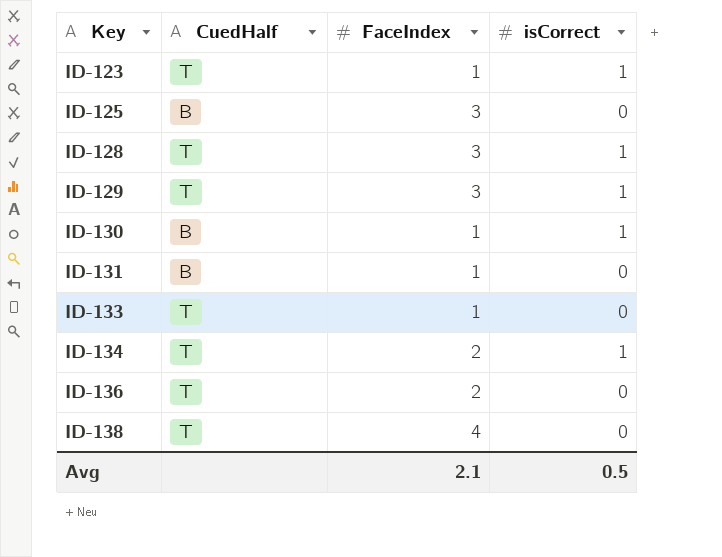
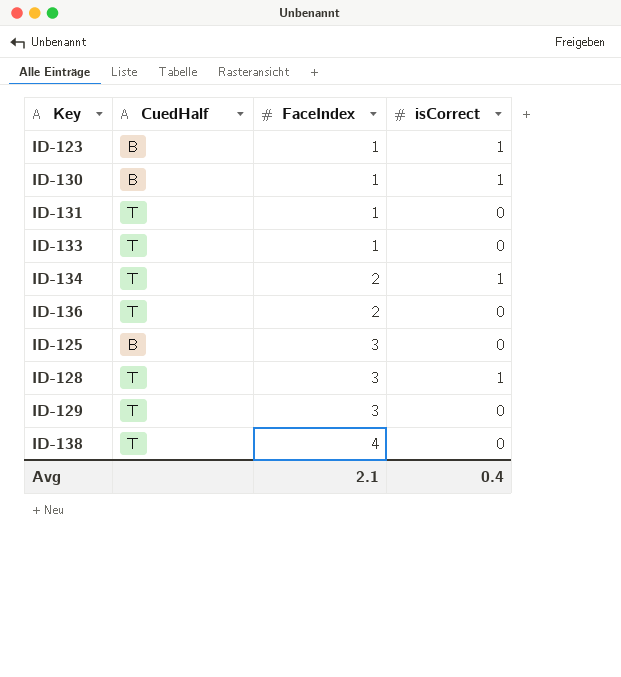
row order: Key ascending -> FaceIndex ascending
ID-123 | CuedHalf: T -> B
ID-131 | CuedHalf: B -> T
ID-129 | isCorrect: 1 -> 0
Avg | isCorrect: 0.5 -> 0.4

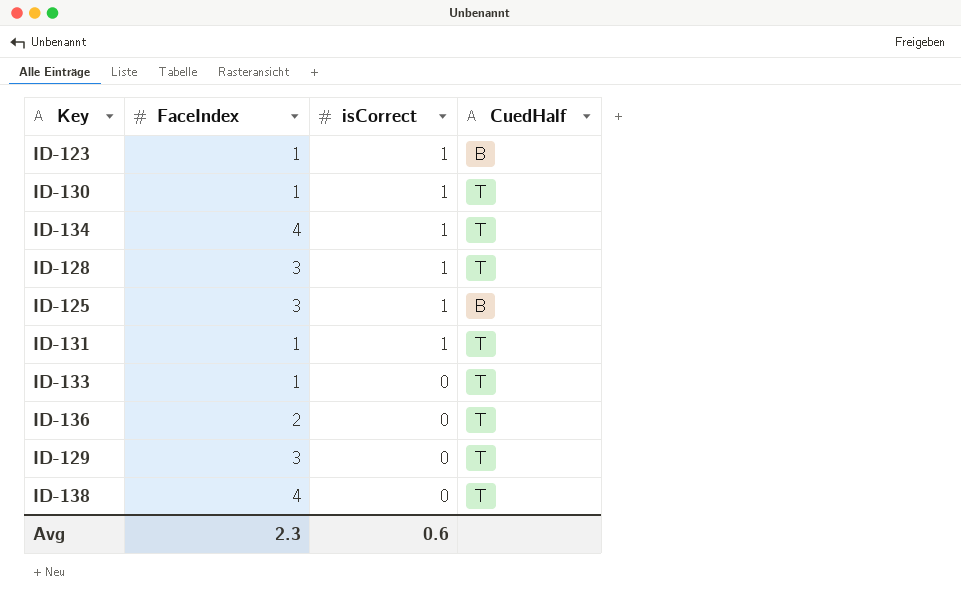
row order: FaceIndex ascending -> isCorrect descending
column CuedHalf | position: 2 -> 4
ID-130 | CuedHalf: B -> T
ID-134 | FaceIndex: 2 -> 4
ID-125 | isCorrect: 0 -> 1
ID-131 | isCorrect: 0 -> 1
Avg | FaceIndex: 2.1 -> 2.3
Avg | isCorrect: 0.4 -> 0.6

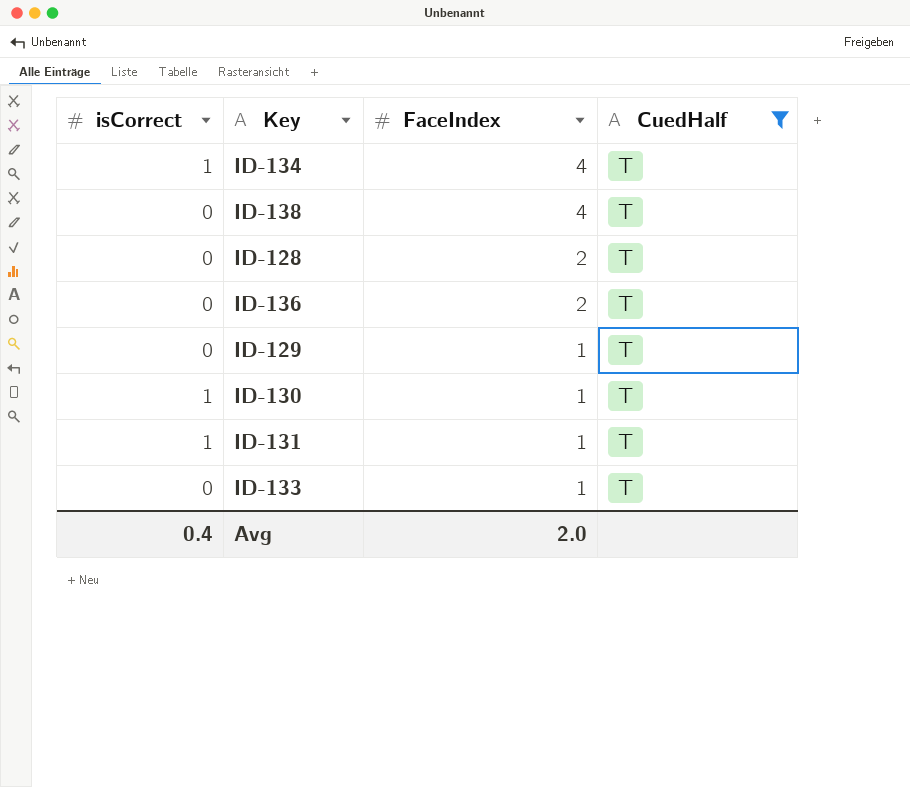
filter: none -> CuedHalf = T
row order: isCorrect descending -> FaceIndex descending
column isCorrect | position: 3 -> 1
ID-128 | isCorrect: 1 -> 0
ID-128 | FaceIndex: 3 -> 2
ID-129 | FaceIndex: 3 -> 1
Avg | isCorrect: 0.6 -> 0.4
Avg | FaceIndex: 2.3 -> 2.0

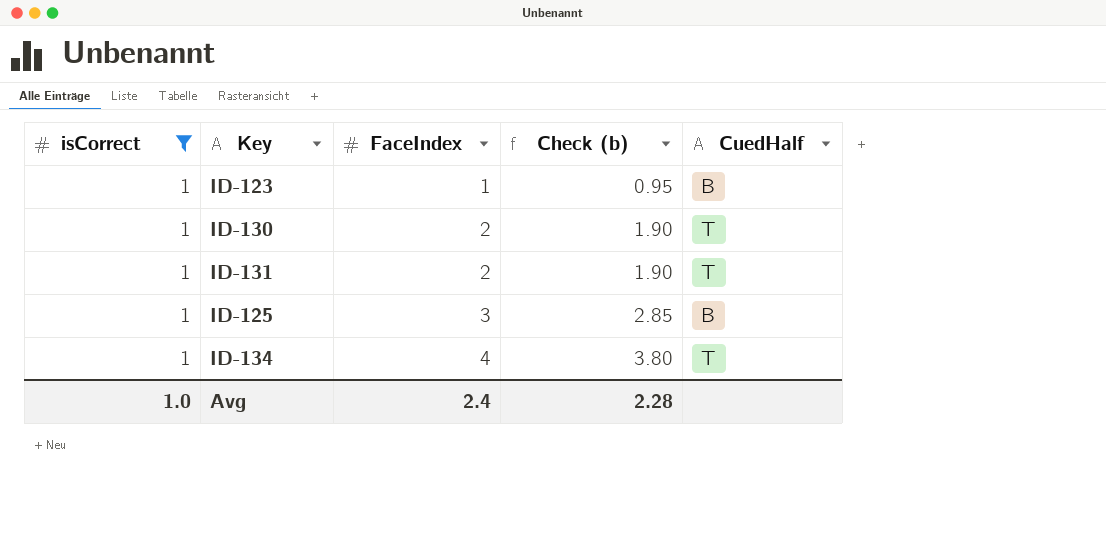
filter: CuedHalf = T -> isCorrect = 1
row order: FaceIndex descending -> FaceIndex ascending
column Check (b) | formula: none -> [FaceIndex] * 0.95
ID-130 | FaceIndex: 1 -> 2
ID-131 | FaceIndex: 1 -> 2
Avg | isCorrect: 0.4 -> 1.0
Avg | FaceIndex: 2.0 -> 2.4

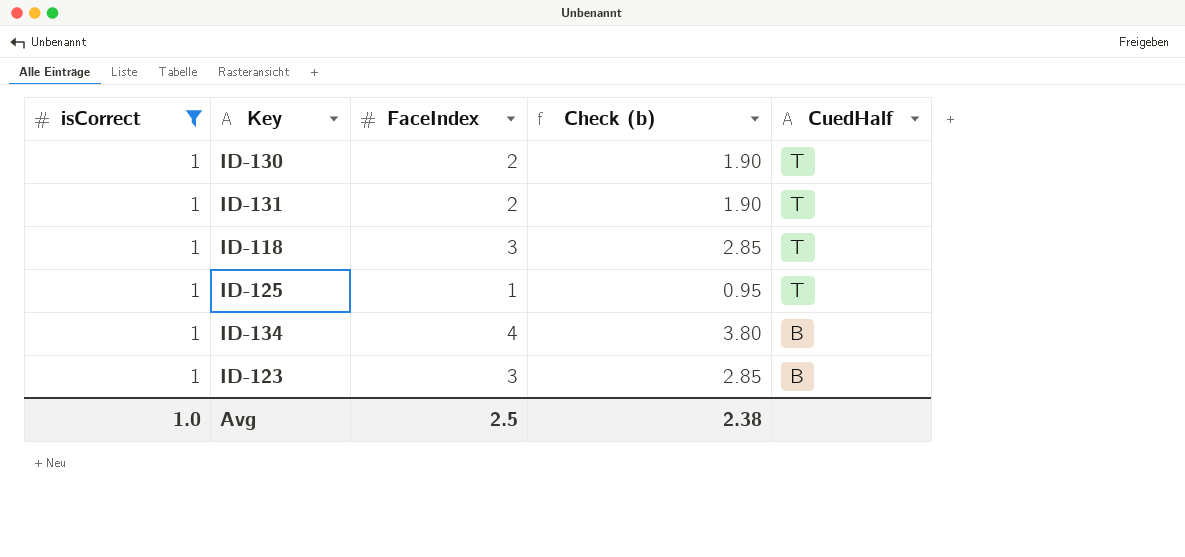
row order: FaceIndex ascending -> CuedHalf descending
row ID-118: none -> 1 | 3 | 2.85 | T
ID-125 | FaceIndex: 3 -> 1
ID-125 | Check (b): 2.85 -> 0.95
ID-125 | CuedHalf: B -> T
ID-134 | CuedHalf: T -> B
ID-123 | FaceIndex: 1 -> 3
ID-123 | Check (b): 0.95 -> 2.85
Avg | FaceIndex: 2.4 -> 2.5
Avg | Check (b): 2.28 -> 2.38

